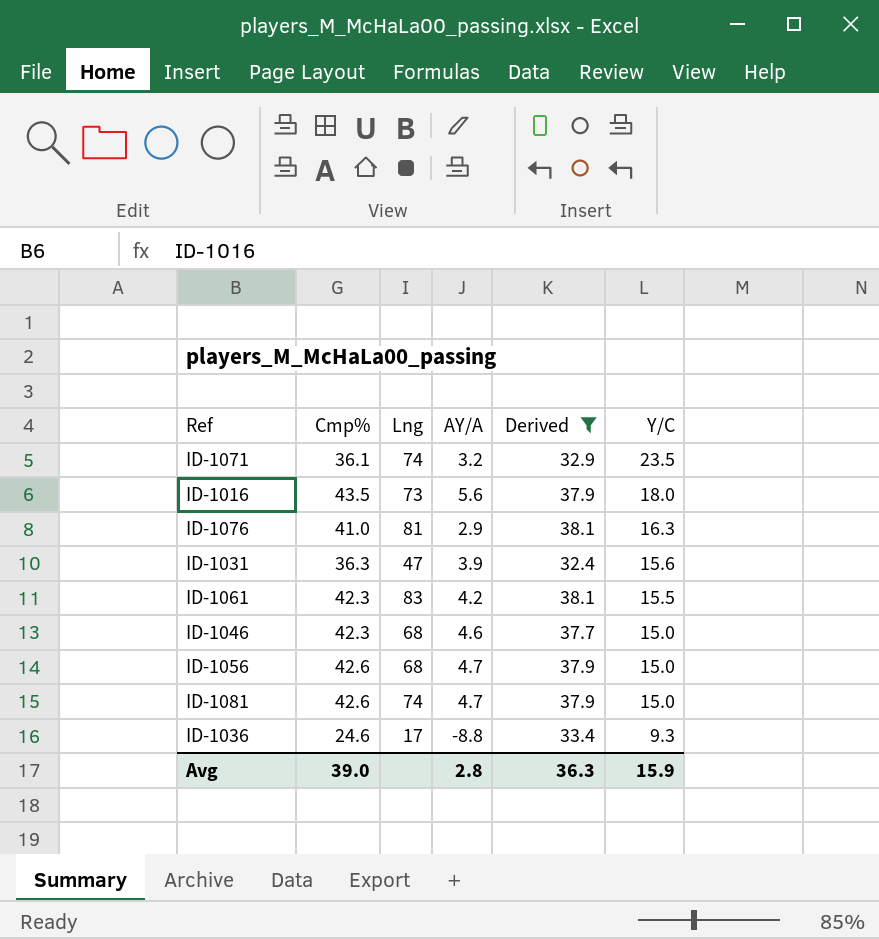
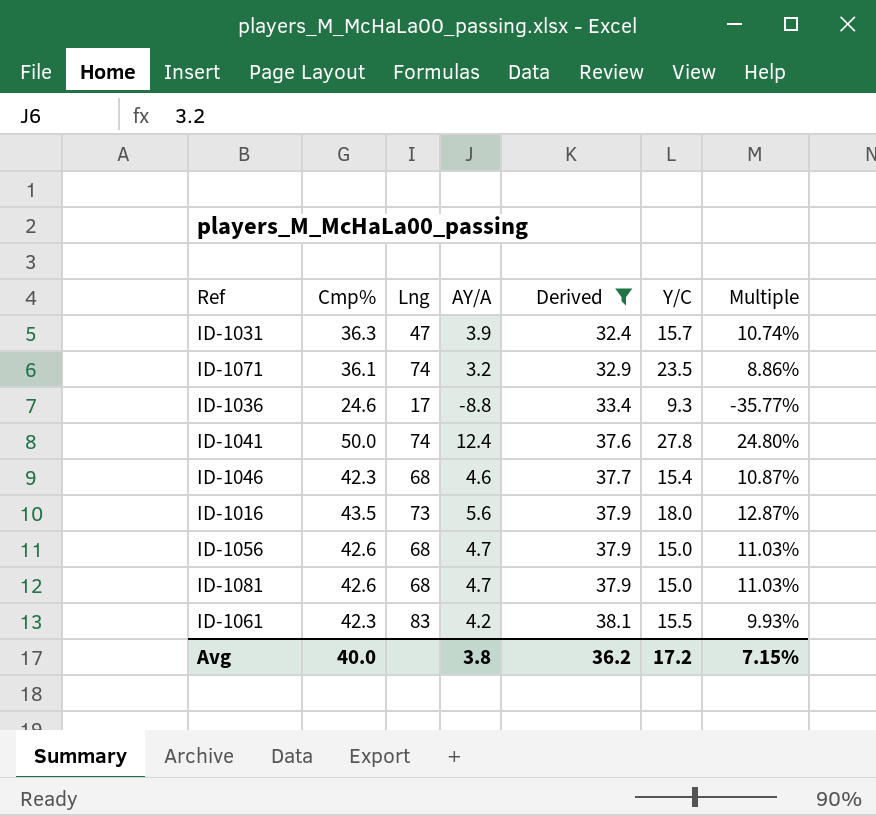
row order: Y/C descending -> Derived ascending
column Multiple | formula: none -> [AY/A] / [Cmp%]
row ID-1076: 41.0 | 81 | 2.9 | 38.1 | 16.3 -> none
ID-1031 | Y/C: 15.6 -> 15.7
row ID-1041: none -> 50.0 | 74 | 12.4 | 37.6 | 27.8 | 24.80%
ID-1046 | Y/C: 15.0 -> 15.4
ID-1081 | Lng: 74 -> 68
Avg | Cmp%: 39.0 -> 40.0
Avg | AY/A: 2.8 -> 3.8
Avg | Derived: 36.3 -> 36.2
Avg | Y/C: 15.9 -> 17.2

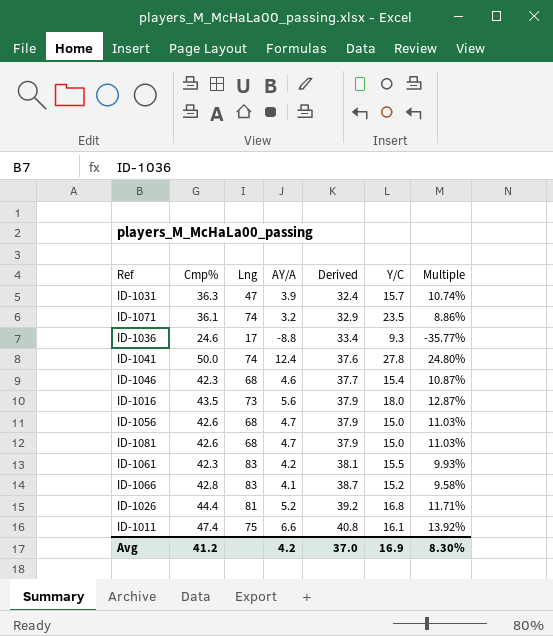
filter: Derived <= 38.1 -> none
Avg | Cmp%: 40.0 -> 41.2
Avg | AY/A: 3.8 -> 4.2
Avg | Derived: 36.2 -> 37.0
Avg | Y/C: 17.2 -> 16.9
Avg | Multiple: 7.15% -> 8.30%

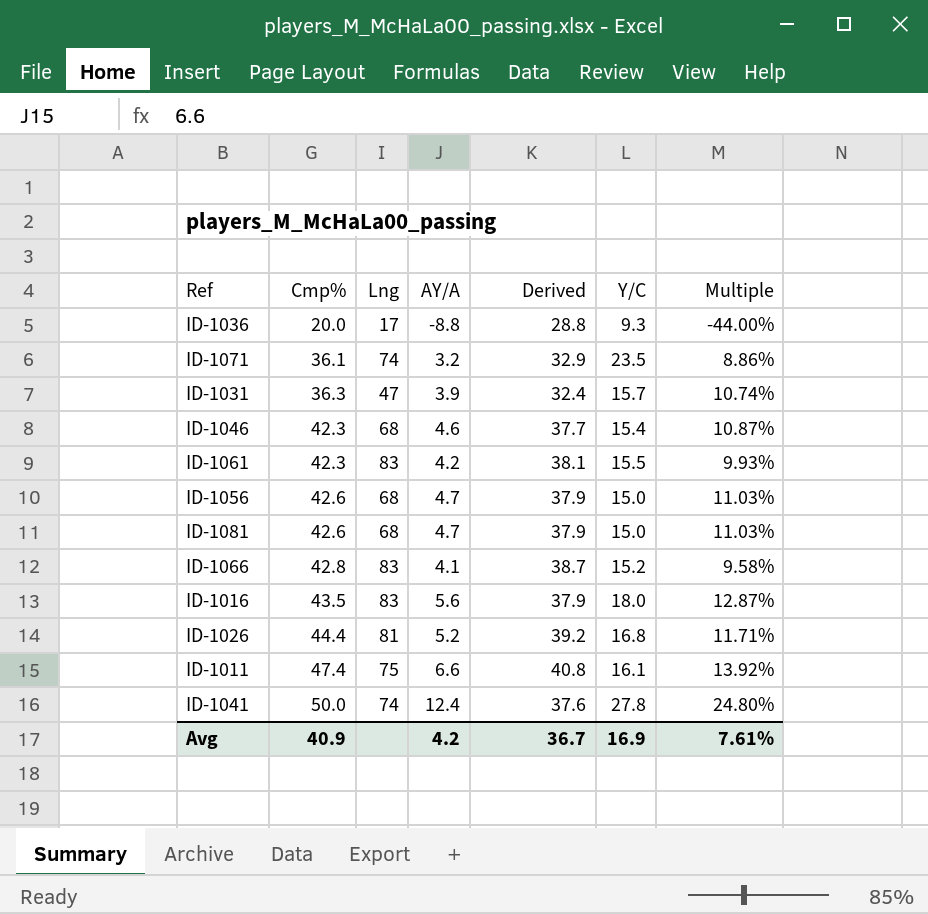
row order: Derived ascending -> Cmp% ascending
ID-1036 | Cmp%: 24.6 -> 20.0
ID-1036 | Derived: 33.4 -> 28.8
ID-1036 | Multiple: -35.77% -> -44.00%
ID-1016 | Lng: 73 -> 83
Avg | Cmp%: 41.2 -> 40.9
Avg | Derived: 37.0 -> 36.7
Avg | Multiple: 8.30% -> 7.61%

